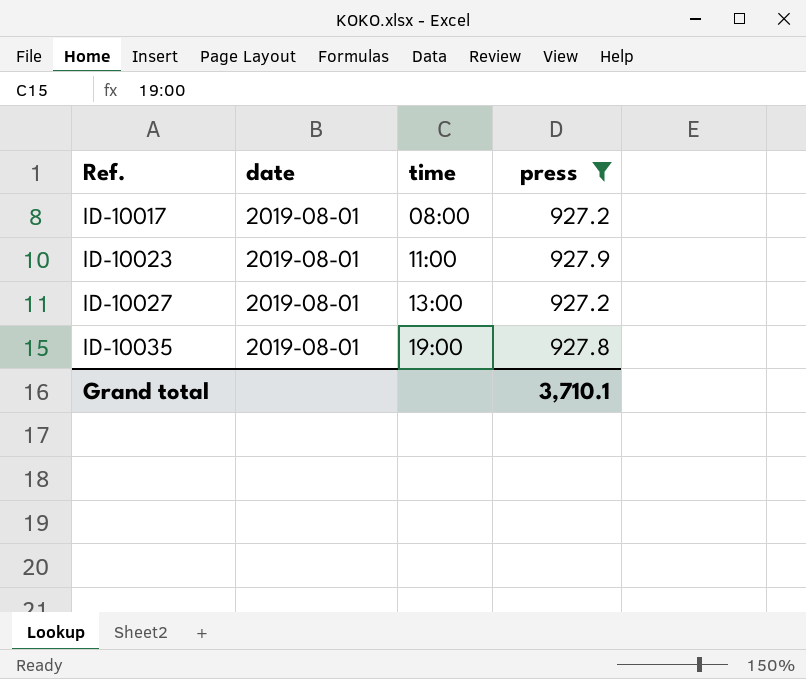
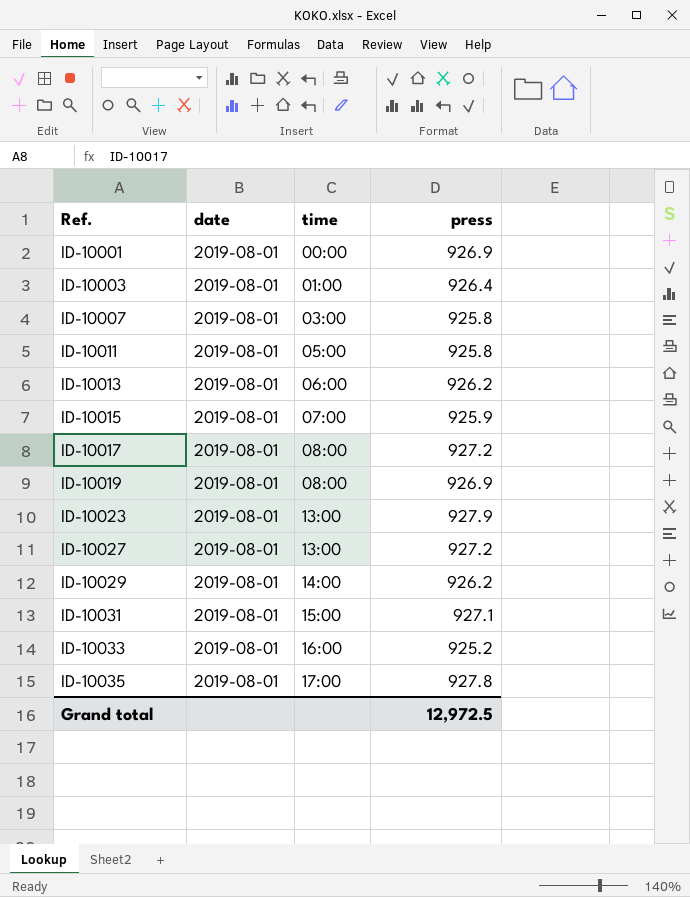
filter: press >= 927.2 -> none
ID-10023 | time: 11:00 -> 13:00
ID-10035 | time: 19:00 -> 17:00
Grand total | press: 3,710.1 -> 12,972.5

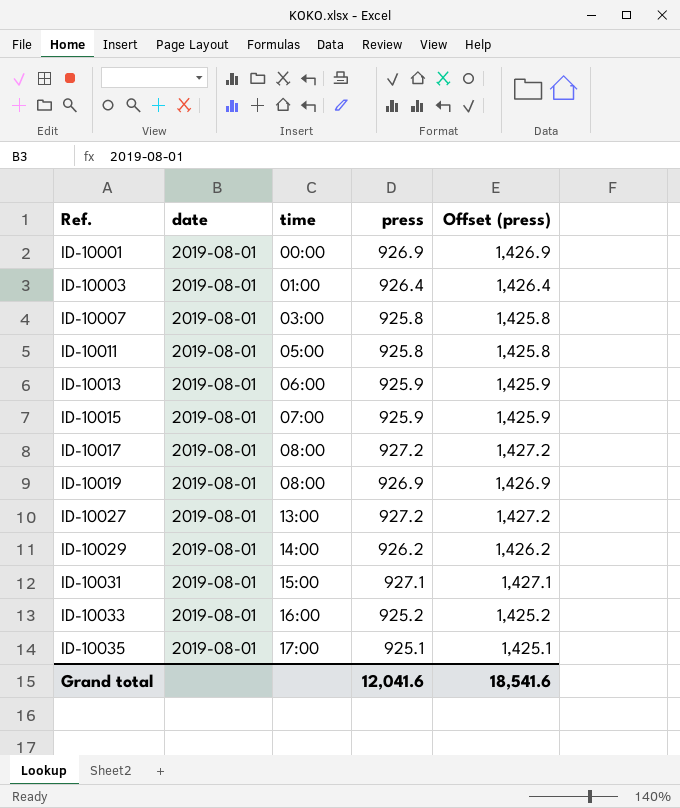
column Offset (press) | formula: none -> [press] + 500
row ID-10023: 2019-08-01 | 13:00 | 927.9 -> none
ID-10013 | press: 926.2 -> 925.9
ID-10035 | press: 927.8 -> 925.1
Grand total | press: 12,972.5 -> 12,041.6

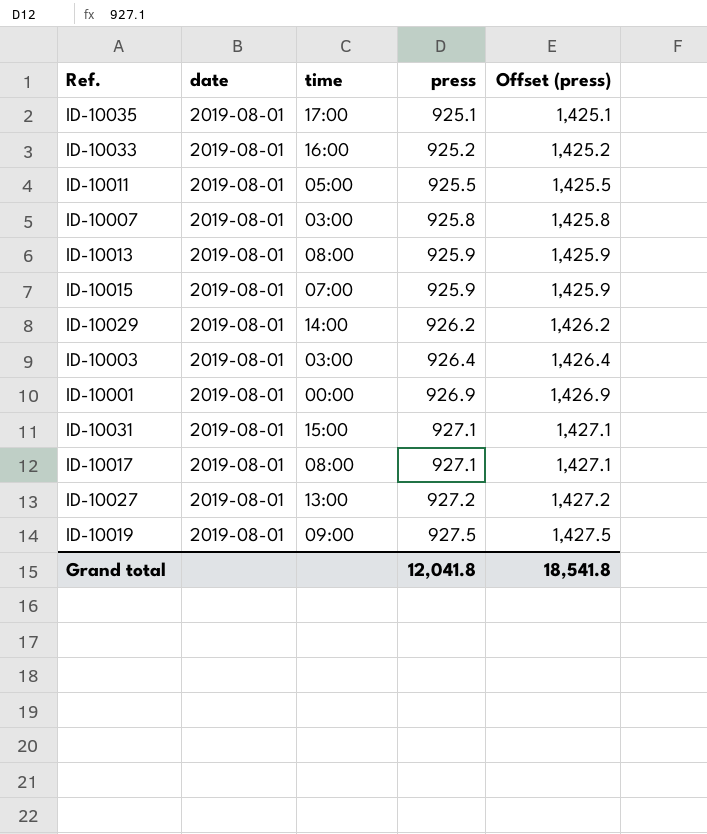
row order: Ref. ascending -> press ascending
ID-10011 | press: 925.8 -> 925.5
ID-10011 | Offset (press): 1,425.8 -> 1,425.5
ID-10013 | time: 06:00 -> 08:00
ID-10003 | time: 01:00 -> 03:00
ID-10017 | press: 927.2 -> 927.1
ID-10017 | Offset (press): 1,427.2 -> 1,427.1
ID-10019 | time: 08:00 -> 09:00
ID-10019 | press: 926.9 -> 927.5
ID-10019 | Offset (press): 1,426.9 -> 1,427.5
Grand total | press: 12,041.6 -> 12,041.8
Grand total | Offset (press): 18,541.6 -> 18,541.8

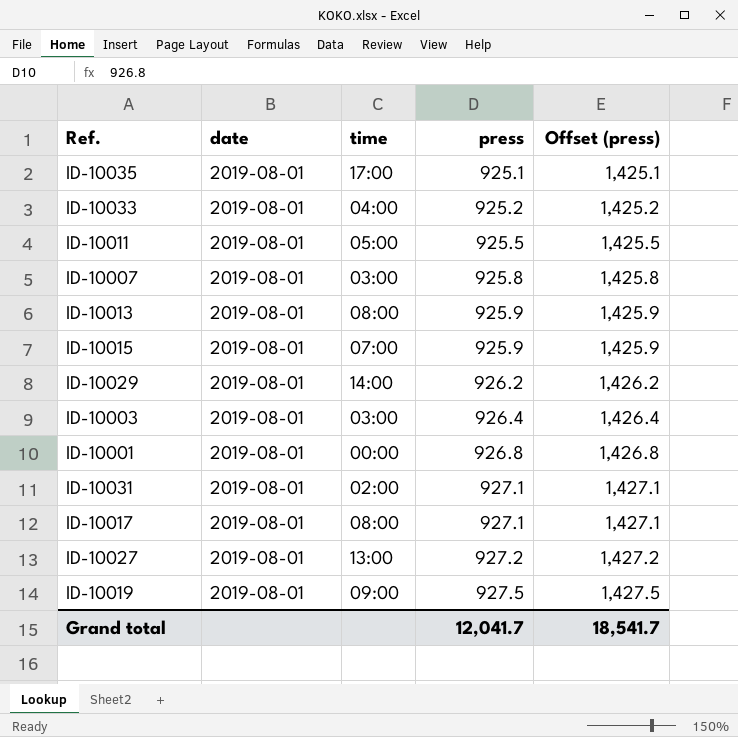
ID-10033 | time: 16:00 -> 04:00
ID-10001 | press: 926.9 -> 926.8
ID-10001 | Offset (press): 1,426.9 -> 1,426.8
ID-10031 | time: 15:00 -> 02:00
Grand total | press: 12,041.8 -> 12,041.7
Grand total | Offset (press): 18,541.8 -> 18,541.7

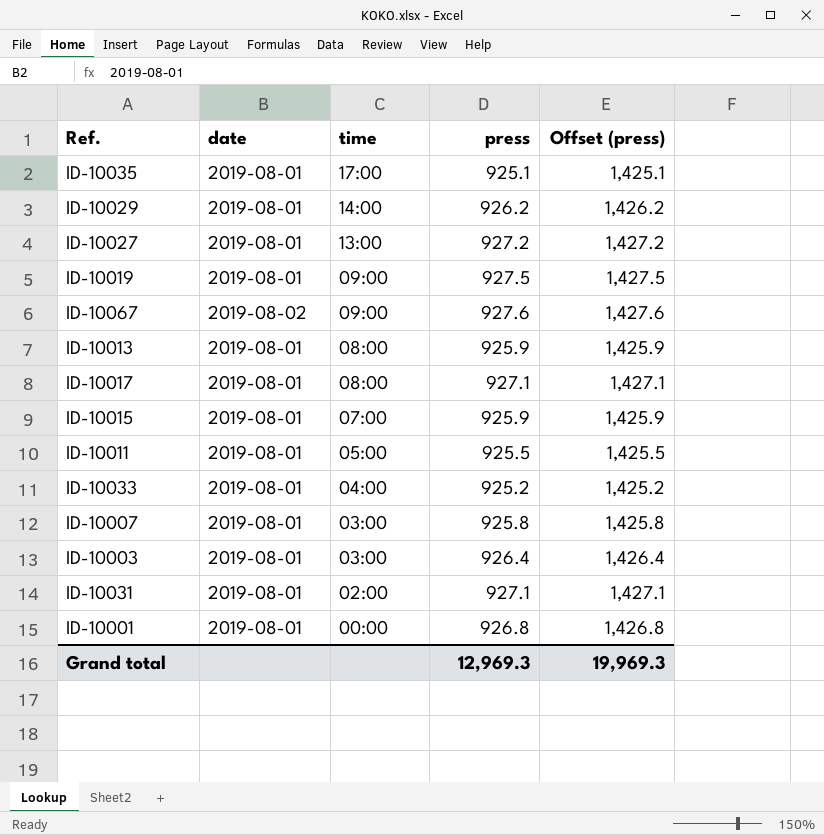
row order: press ascending -> time descending
row ID-10067: none -> 2019-08-02 | 09:00 | 927.6 | 1,427.6
Grand total | press: 12,041.7 -> 12,969.3
Grand total | Offset (press): 18,541.7 -> 19,969.3

